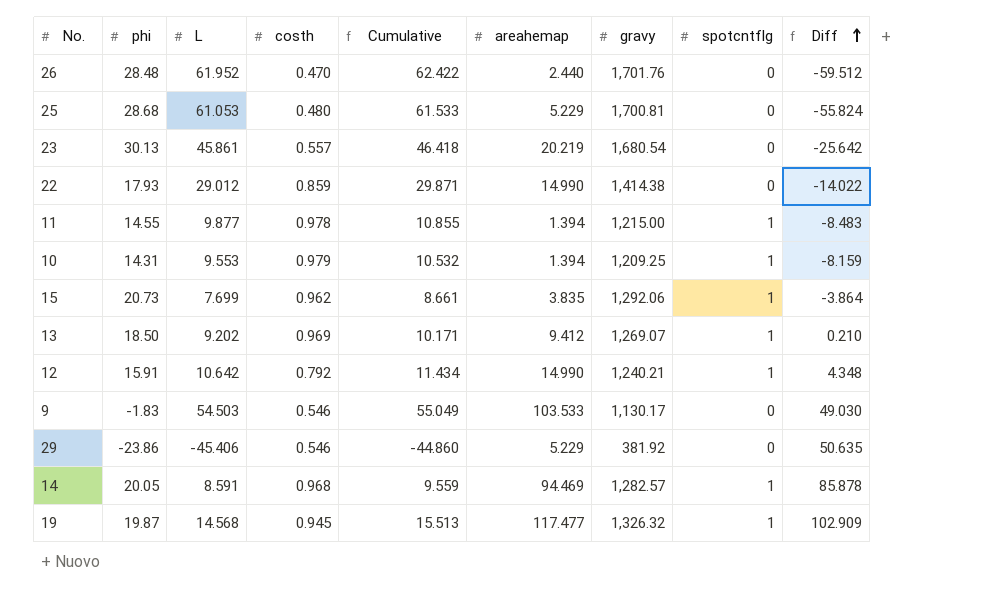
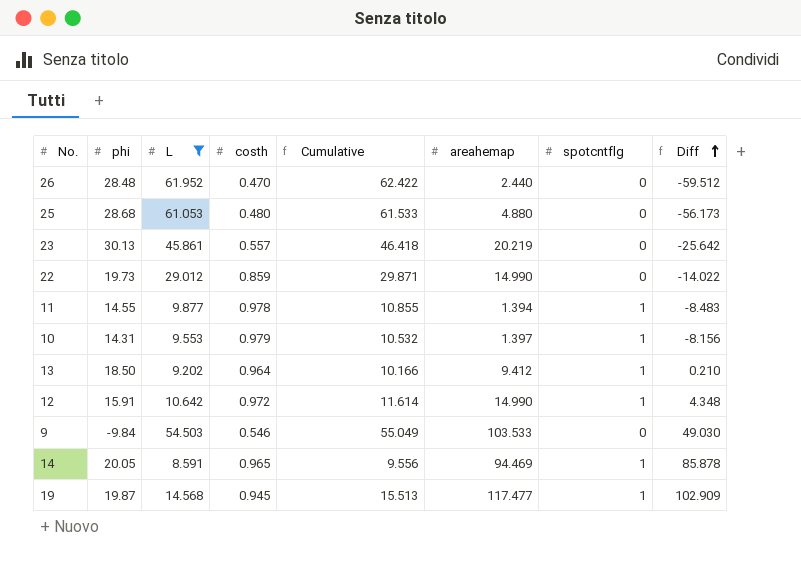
filter: none -> L >= 8.591
column gravy | position: 7 -> none
25 | areahemap: 5.229 -> 4.880
25 | Diff: -55.824 -> -56.173
22 | phi: 17.93 -> 19.73
10 | areahemap: 1.394 -> 1.397
10 | Diff: -8.159 -> -8.156
13 | costh: 0.969 -> 0.964
13 | Cumulative: 10.171 -> 10.166
12 | costh: 0.792 -> 0.972
12 | Cumulative: 11.434 -> 11.614
9 | phi: -1.83 -> -9.84
14 | costh: 0.968 -> 0.965
14 | Cumulative: 9.559 -> 9.556

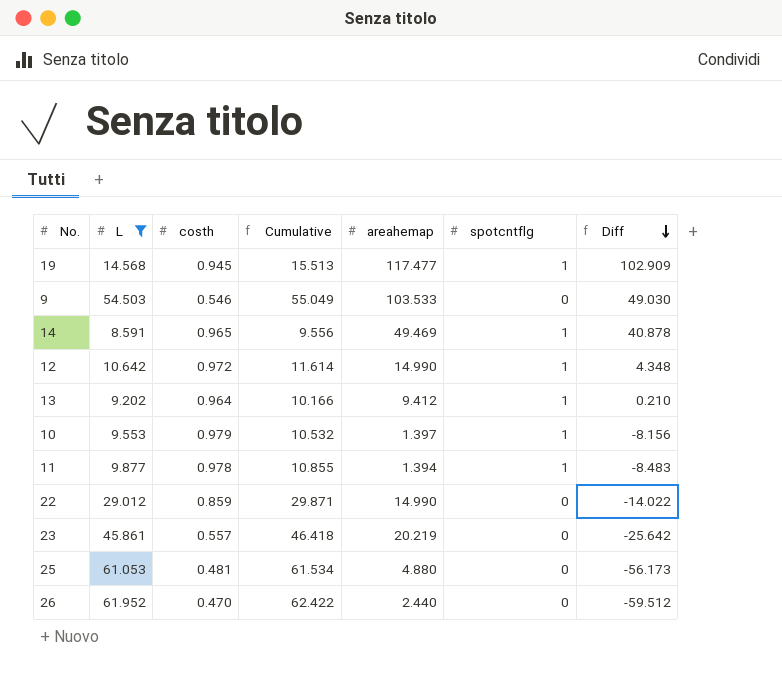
row order: Diff ascending -> Diff descending
column phi | position: 2 -> none
14 | areahemap: 94.469 -> 49.469
14 | Diff: 85.878 -> 40.878
25 | costh: 0.480 -> 0.481
25 | Cumulative: 61.533 -> 61.534

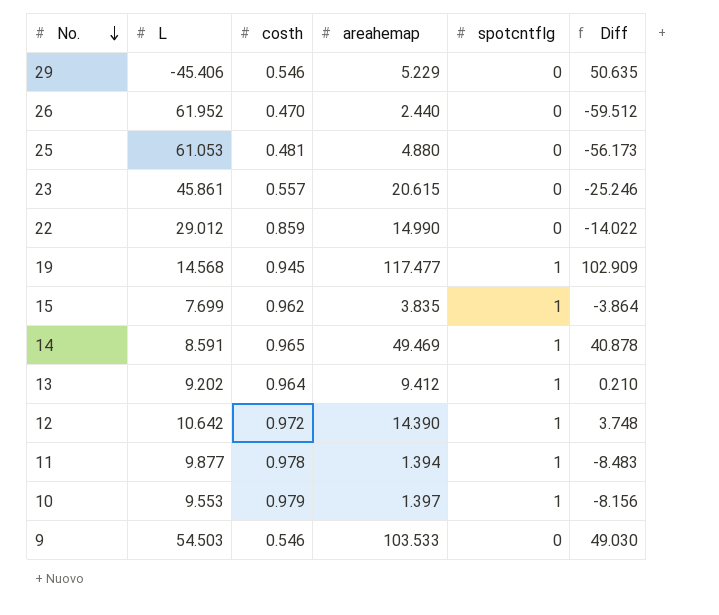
filter: L >= 8.591 -> none
row order: Diff descending -> No. descending
column Cumulative | formula: [L] + [costh] -> none
23 | areahemap: 20.219 -> 20.615
23 | Diff: -25.642 -> -25.246
12 | areahemap: 14.990 -> 14.390
12 | Diff: 4.348 -> 3.748

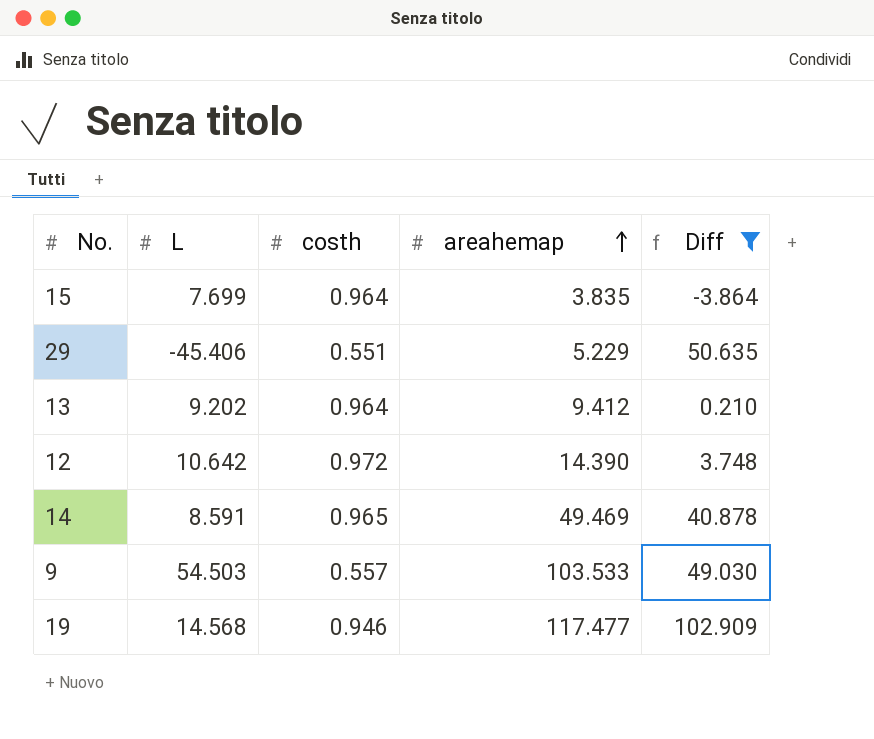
filter: none -> Diff >= -3.864
row order: No. descending -> areahemap ascending
column spotcntflg | position: 5 -> none
15 | costh: 0.962 -> 0.964
29 | costh: 0.546 -> 0.551
9 | costh: 0.546 -> 0.557
19 | costh: 0.945 -> 0.946

